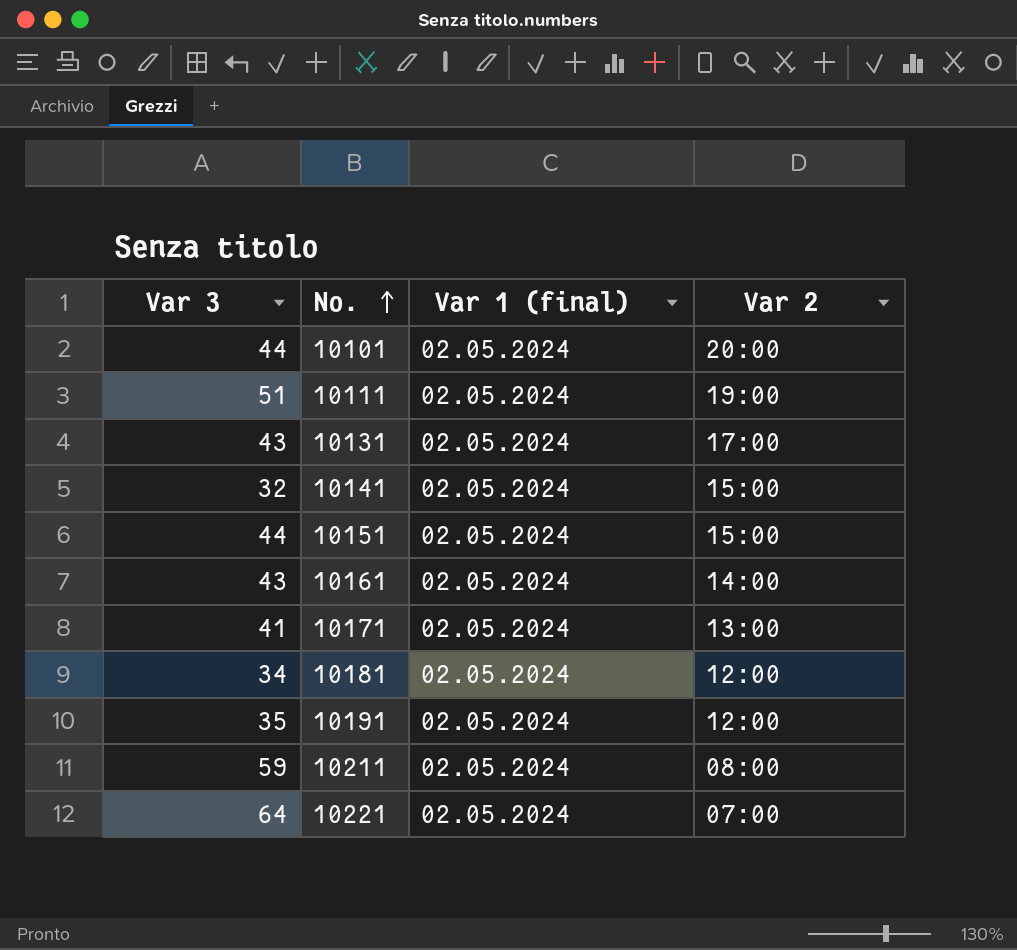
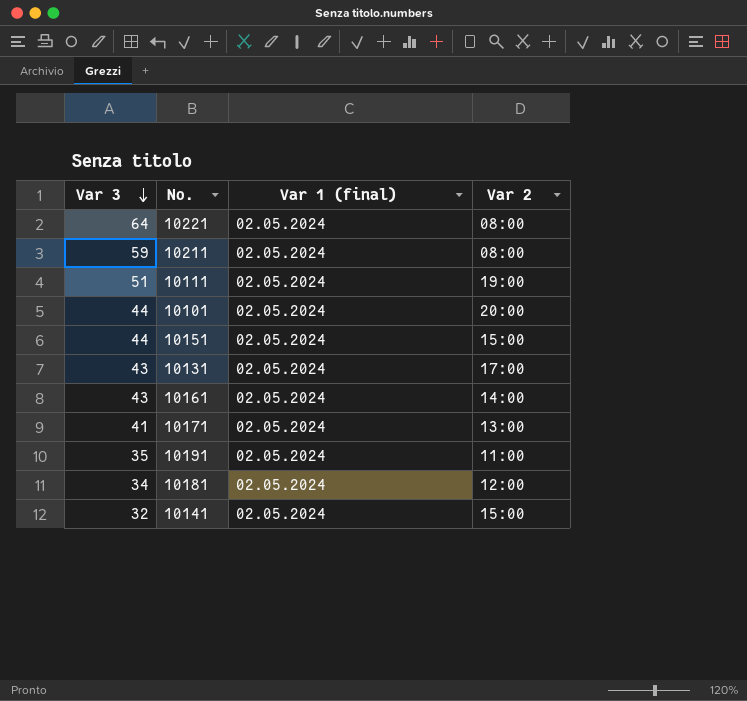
row order: No. ascending -> Var 3 descending
10221 | Var 2: 07:00 -> 08:00
10191 | Var 2: 12:00 -> 11:00

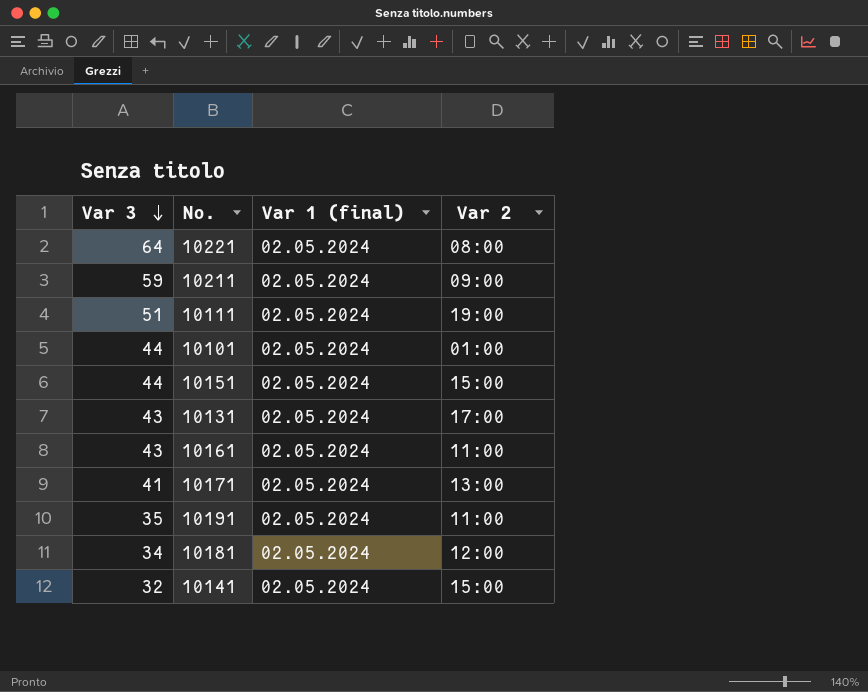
10211 | Var 2: 08:00 -> 09:00
10101 | Var 2: 20:00 -> 01:00
10161 | Var 2: 14:00 -> 11:00

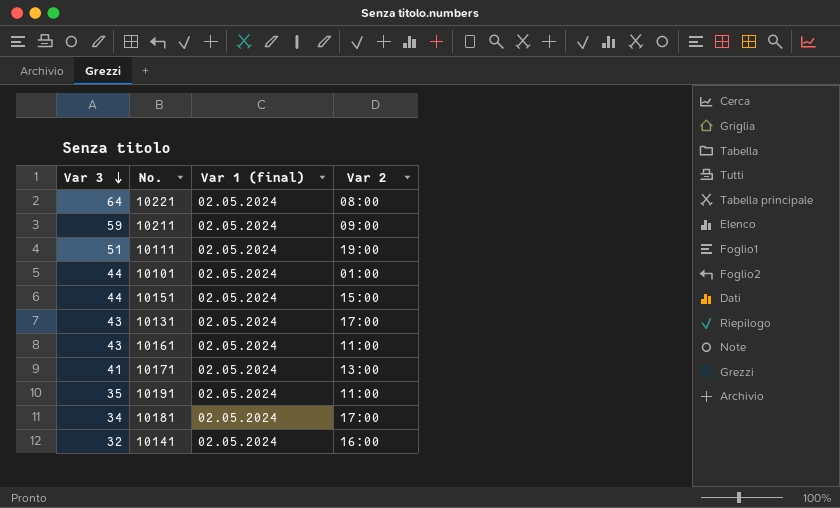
10181 | Var 2: 12:00 -> 17:00
10141 | Var 2: 15:00 -> 16:00

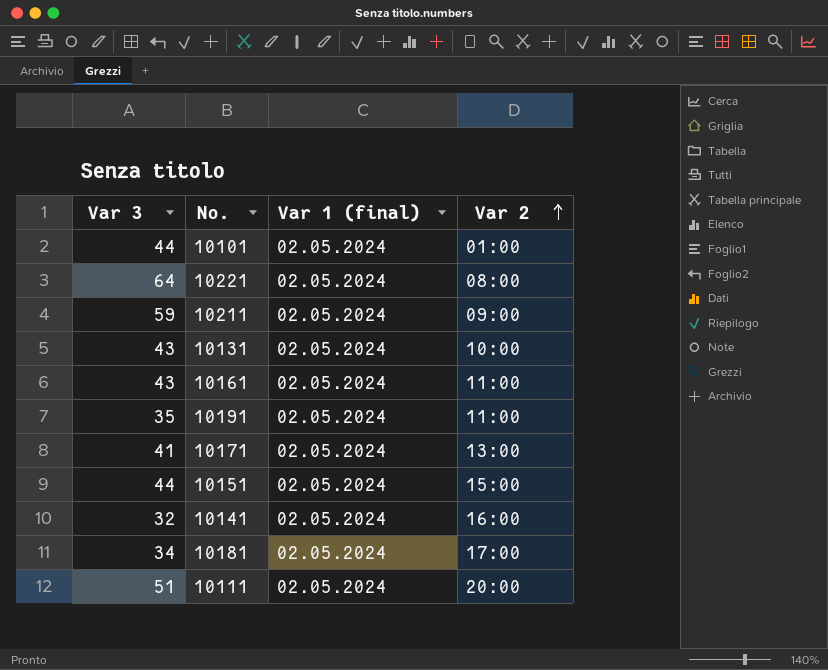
row order: Var 3 descending -> Var 2 ascending
10131 | Var 2: 17:00 -> 10:00
10111 | Var 2: 19:00 -> 20:00

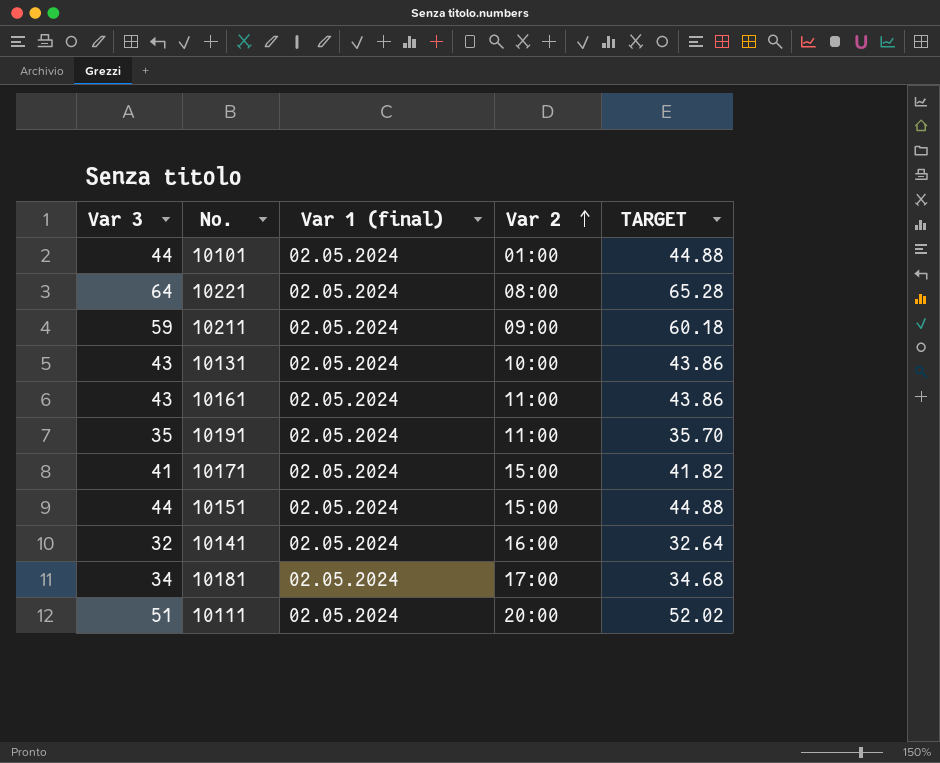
column TARGET | formula: none -> [Var 3] * 1.02
10171 | Var 2: 13:00 -> 15:00

